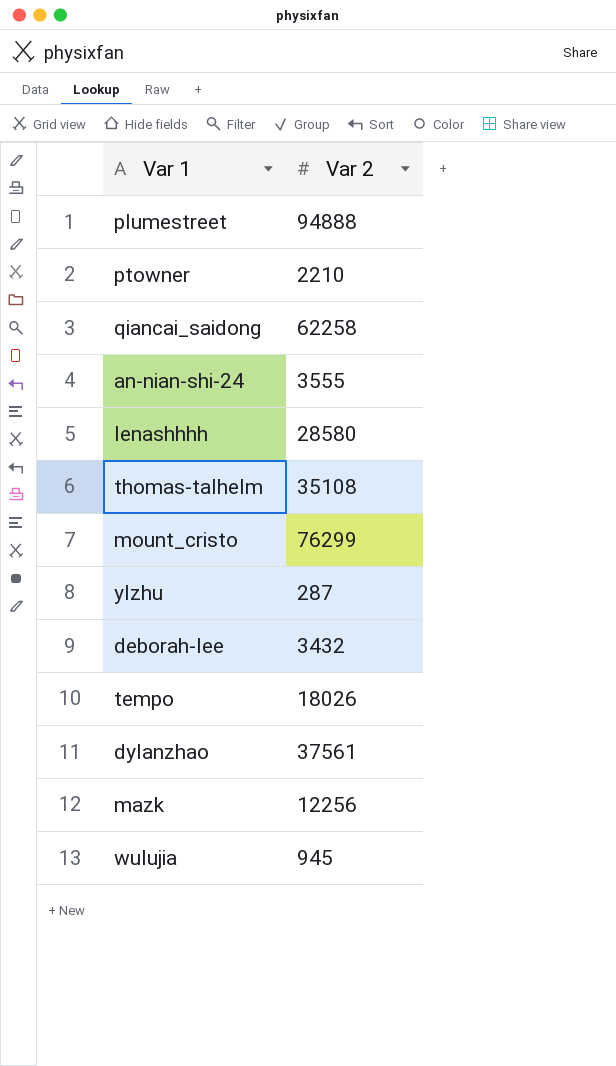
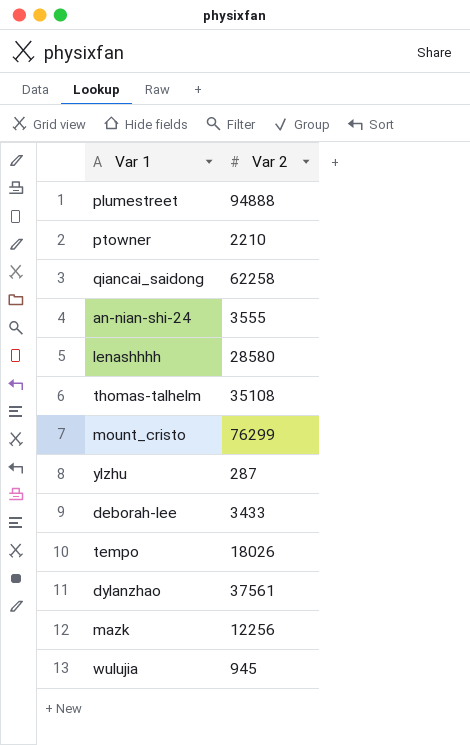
deborah-lee | Var 2: 3432 -> 3433

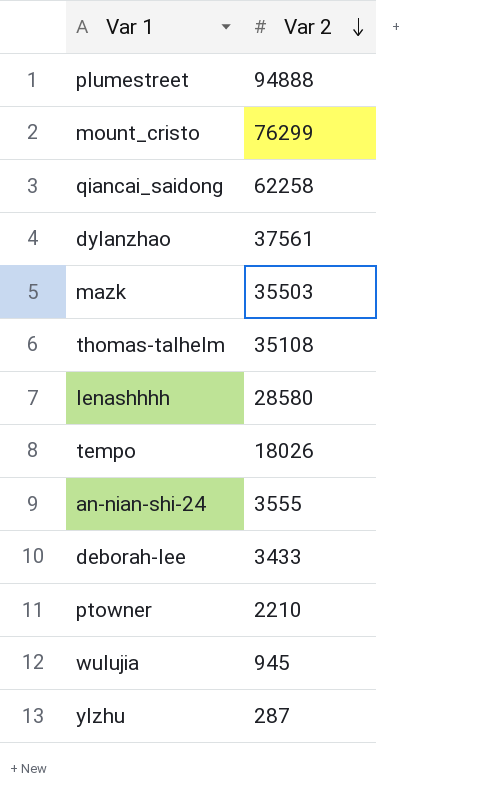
row order: none -> Var 2 descending
mazk | Var 2: 12256 -> 35503

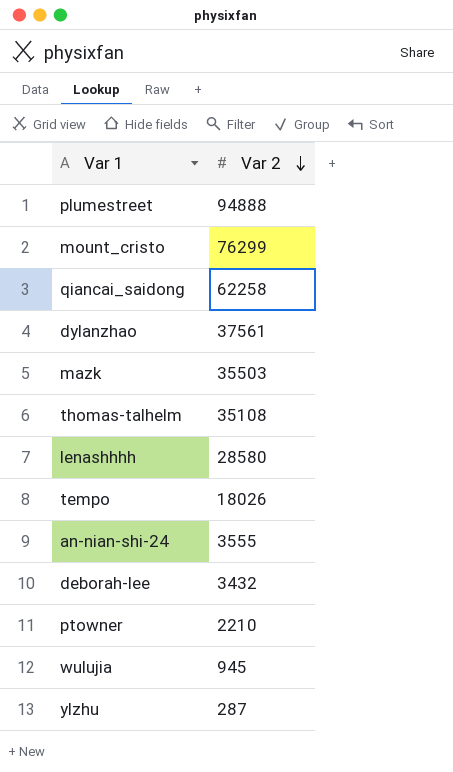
deborah-lee | Var 2: 3433 -> 3432

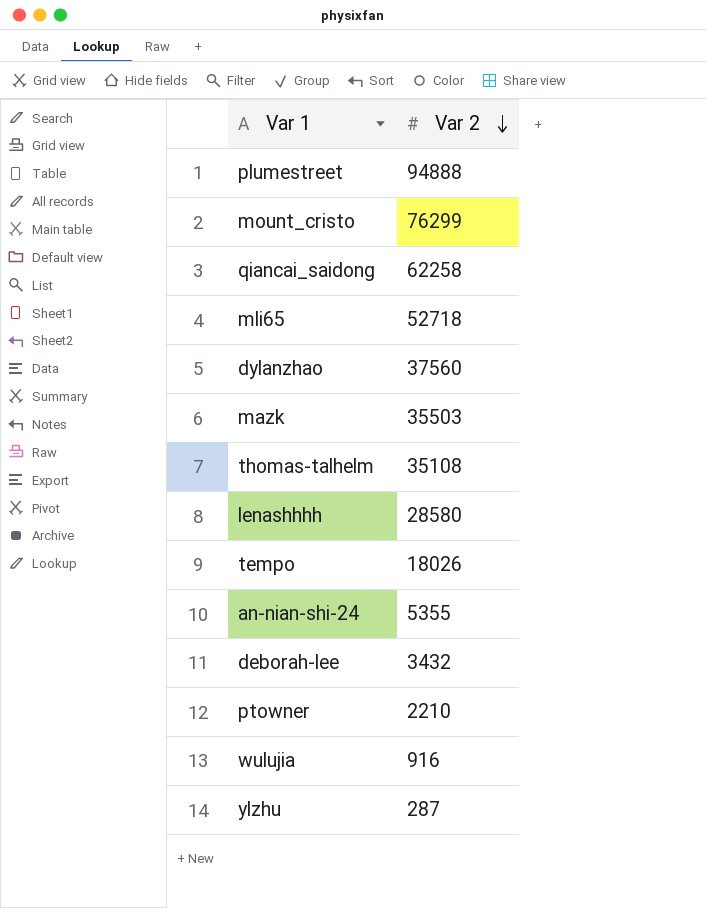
row mli65: none -> 52718
dylanzhao | Var 2: 37561 -> 37560
an-nian-shi-24 | Var 2: 3555 -> 5355
wulujia | Var 2: 945 -> 916

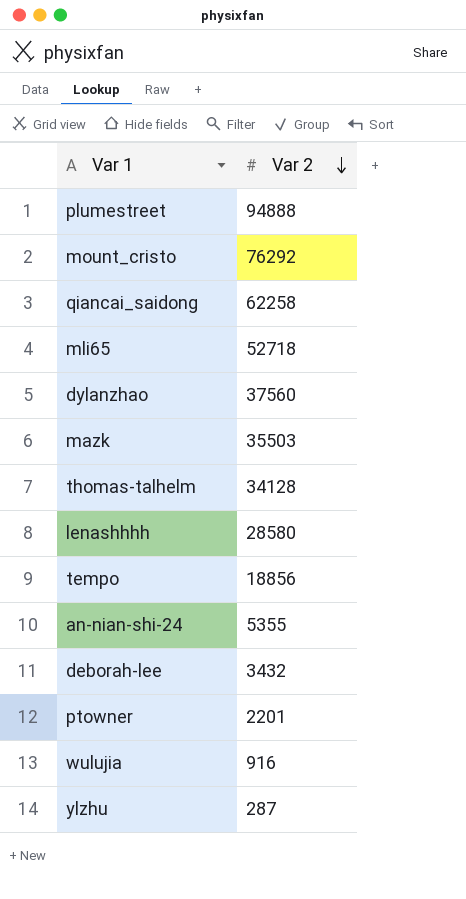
mount_cristo | Var 2: 76299 -> 76292
thomas-talhelm | Var 2: 35108 -> 34128
tempo | Var 2: 18026 -> 18856
ptowner | Var 2: 2210 -> 2201

